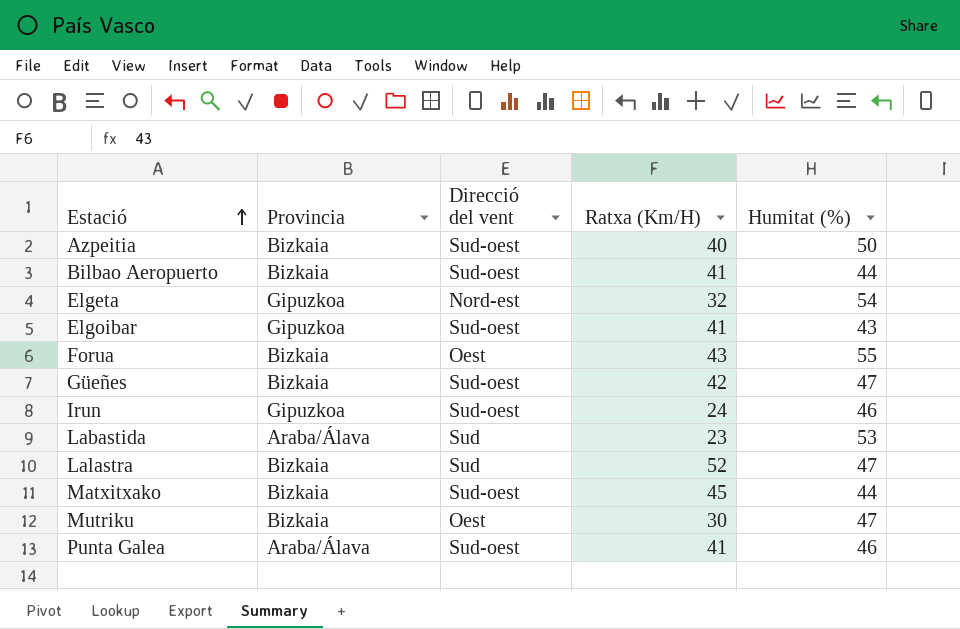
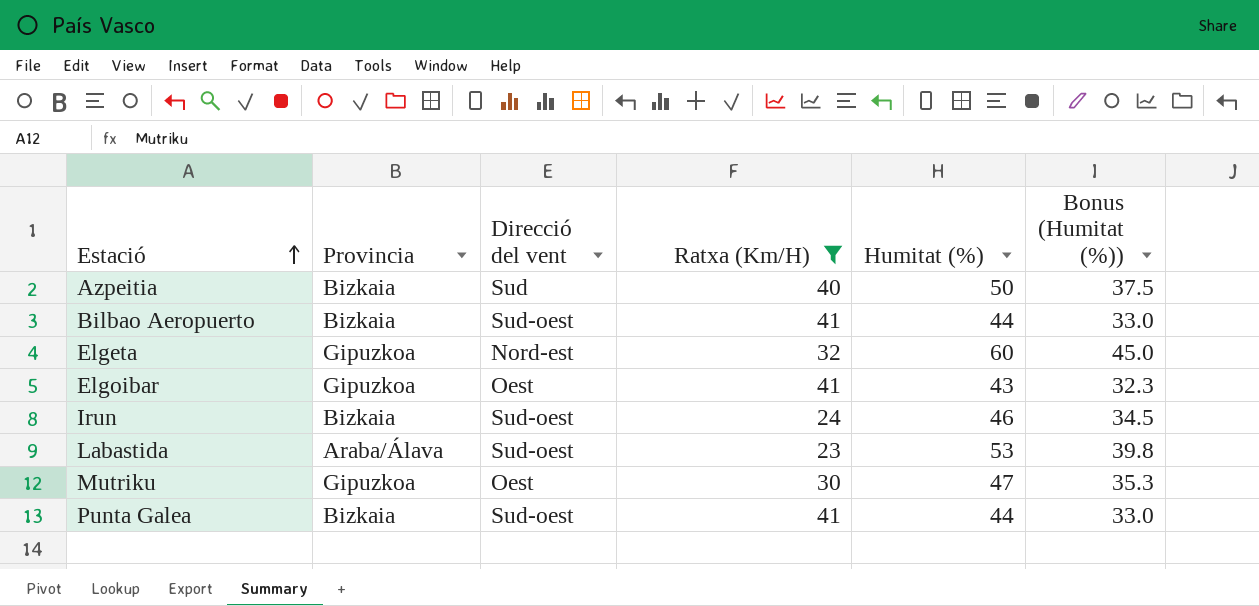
filter: none -> Ratxa (Km/H) <= 41
column Bonus (Humitat (%)) | formula: none -> [Humitat (%)] * 0.75
Azpeitia | Direcció del vent: Sud-oest -> Sud
Elgeta | Humitat (%): 54 -> 60
Elgoibar | Direcció del vent: Sud-oest -> Oest
Irun | Provincia: Gipuzkoa -> Bizkaia
Labastida | Direcció del vent: Sud -> Sud-oest
Mutriku | Provincia: Bizkaia -> Gipuzkoa
Punta Galea | Provincia: Araba/Álava -> Bizkaia
Punta Galea | Humitat (%): 46 -> 44

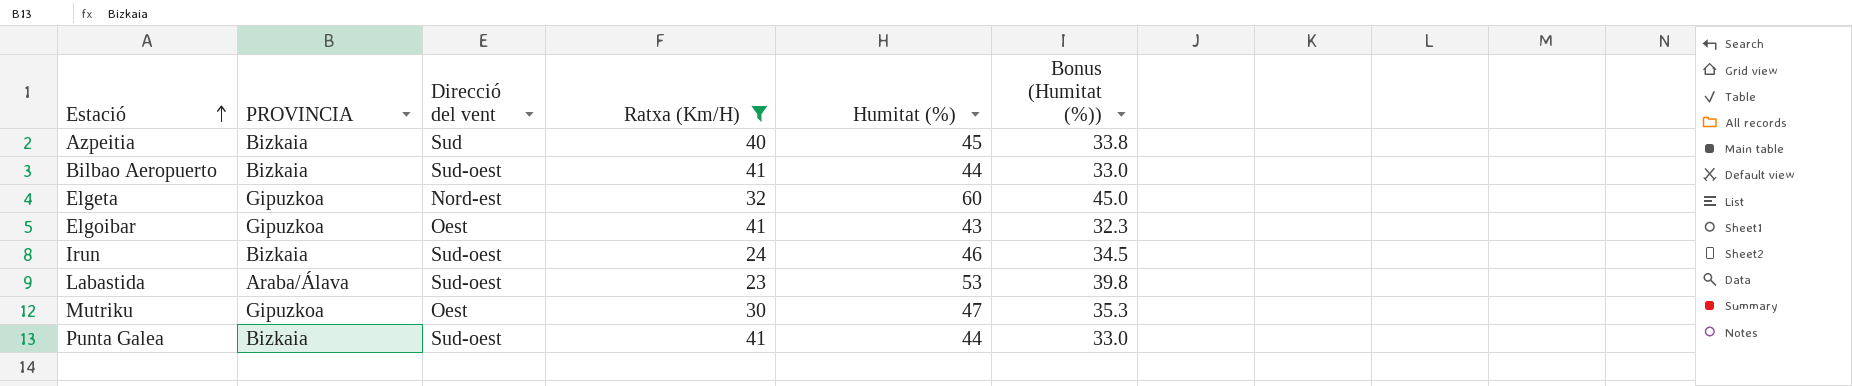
column name: Provincia -> PROVINCIA
Azpeitia | Humitat (%): 50 -> 45
Azpeitia | Bonus (Humitat (%)): 37.5 -> 33.8

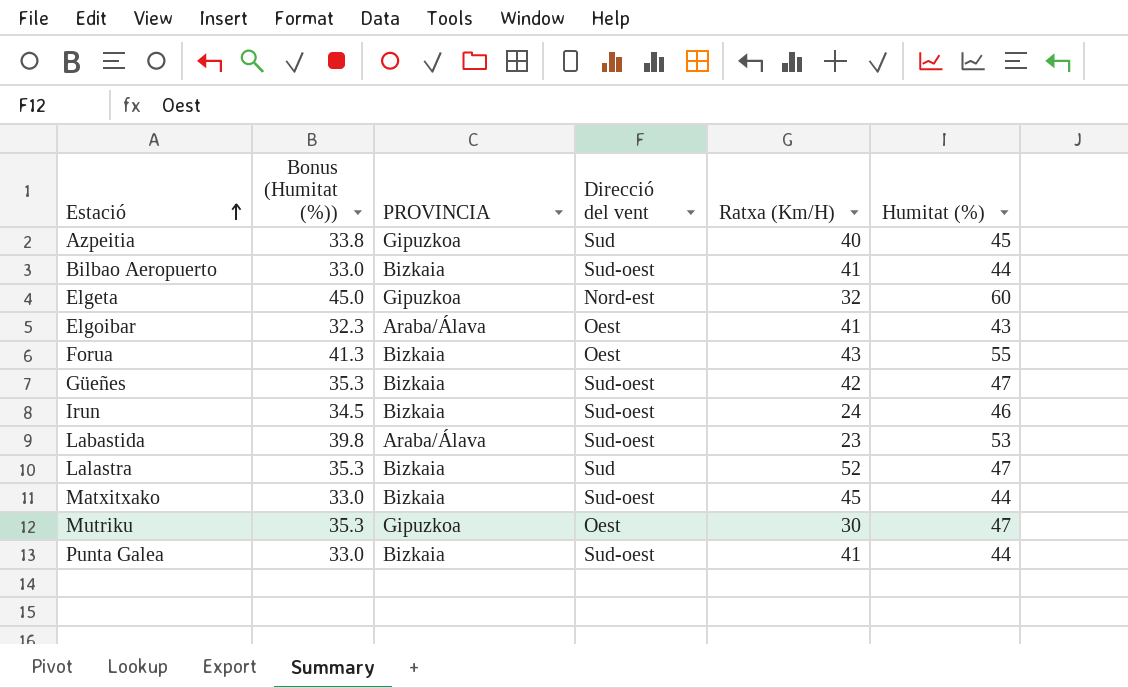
filter: Ratxa (Km/H) <= 41 -> none
column Bonus (Humitat (%)) | position: 6 -> 2
Azpeitia | PROVINCIA: Bizkaia -> Gipuzkoa
Elgoibar | PROVINCIA: Gipuzkoa -> Araba/Álava

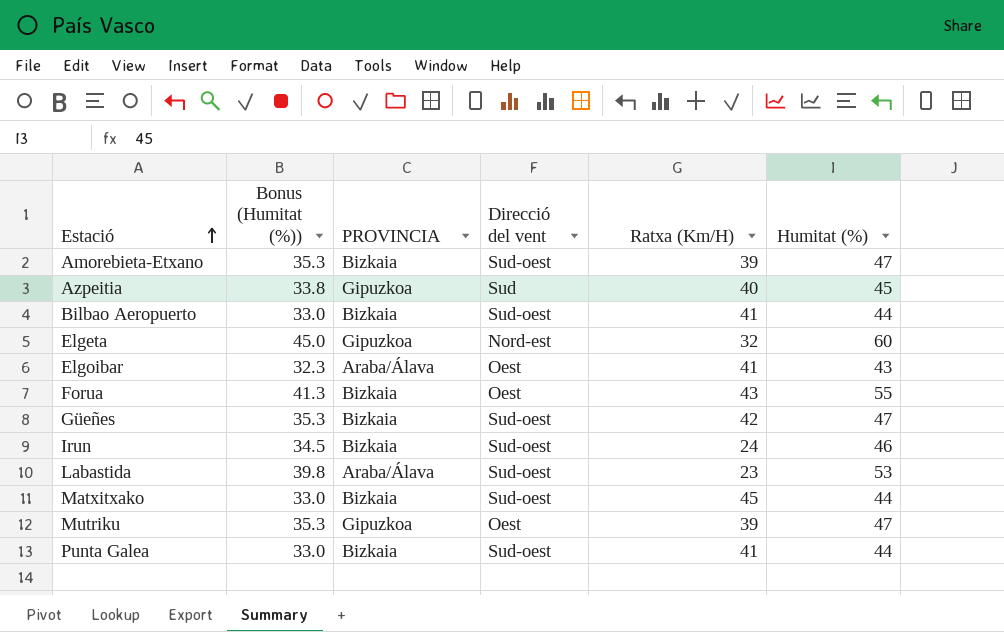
row Lalastra: 35.3 | Bizkaia | Sud | 52 | 47 -> none
row Amorebieta-Etxano: none -> 35.3 | Bizkaia | Sud-oest | 39 | 47
Mutriku | Ratxa (Km/H): 30 -> 39

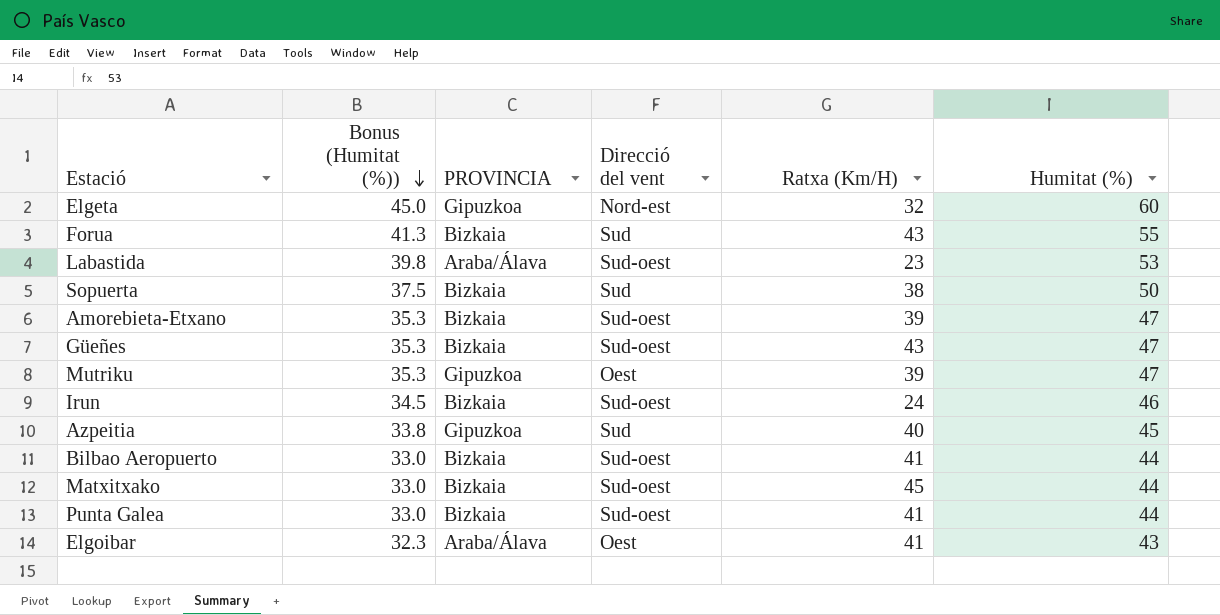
row order: Estació ascending -> Bonus (Humitat (%)) descending
Forua | Direcció del vent: Oest -> Sud
row Sopuerta: none -> 37.5 | Bizkaia | Sud | 38 | 50
Güeñes | Ratxa (Km/H): 42 -> 43

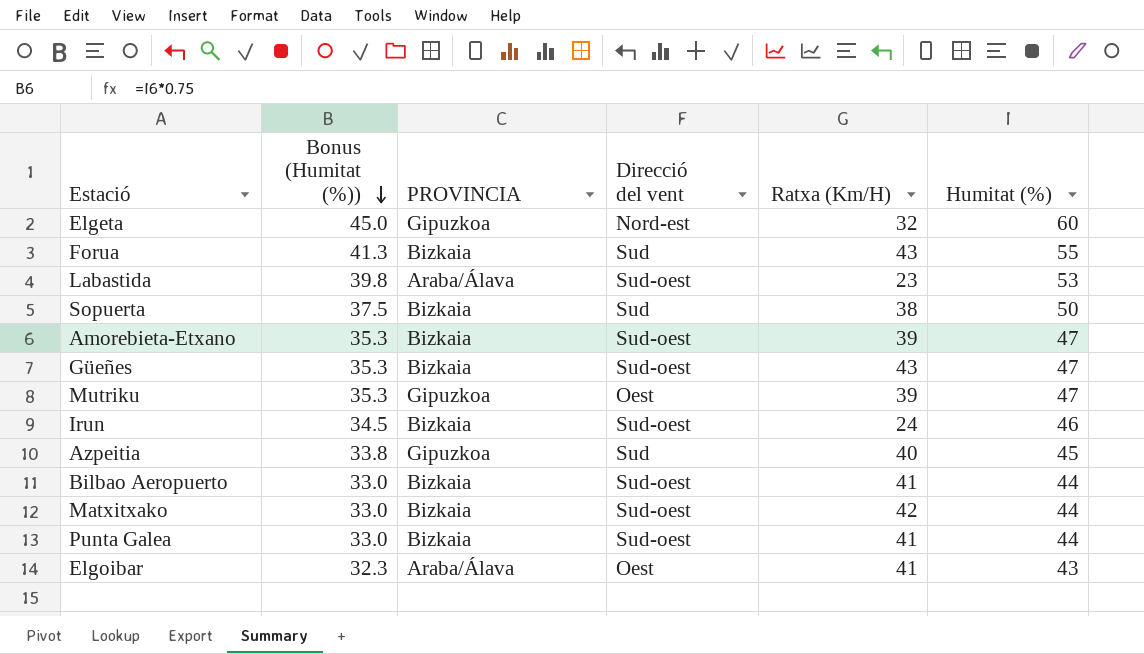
Matxitxako | Ratxa (Km/H): 45 -> 42

